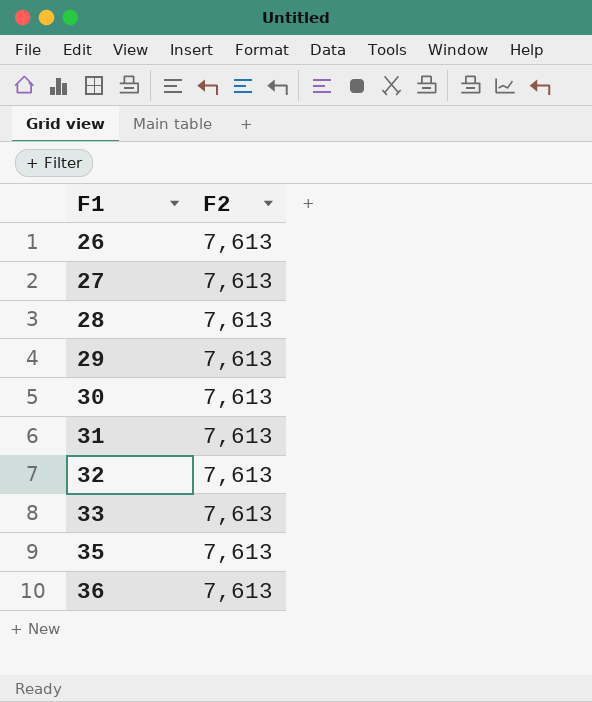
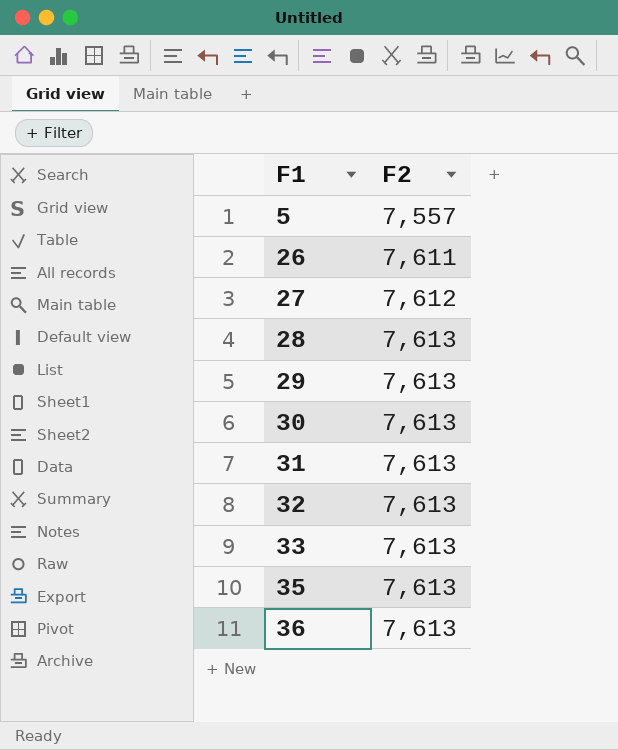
row 5: none -> 7,557
26 | F2: 7,613 -> 7,611
27 | F2: 7,613 -> 7,612

